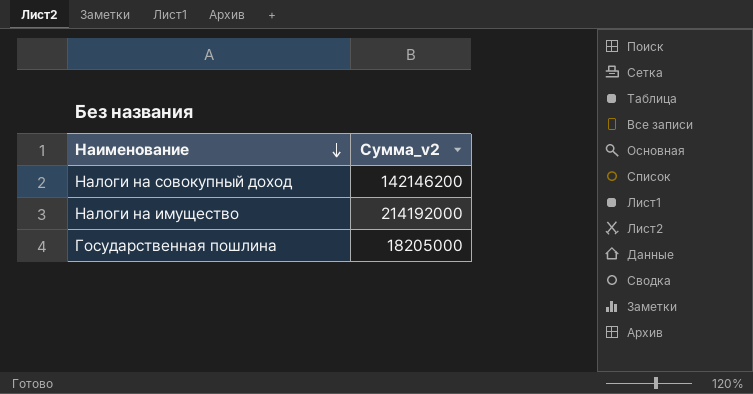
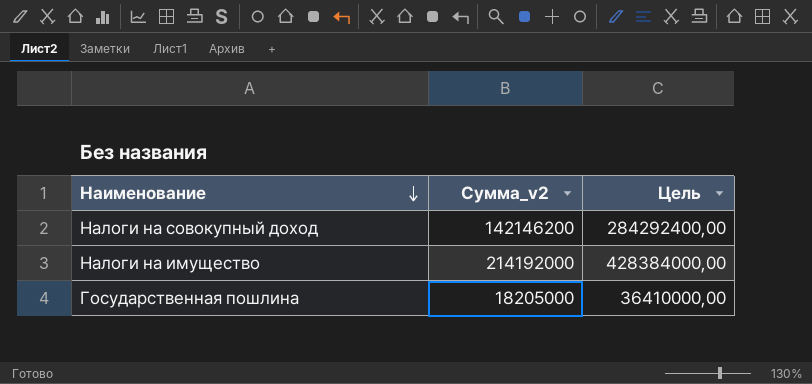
column Цель | formula: none -> [Сумма_v2] * 2

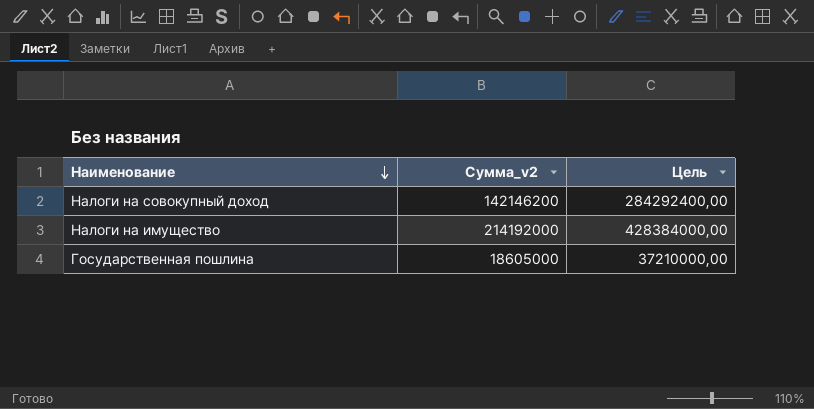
Государственная пошлина | Сумма_v2: 18205000 -> 18605000
Государственная пошлина | Цель: 36410000,00 -> 37210000,00

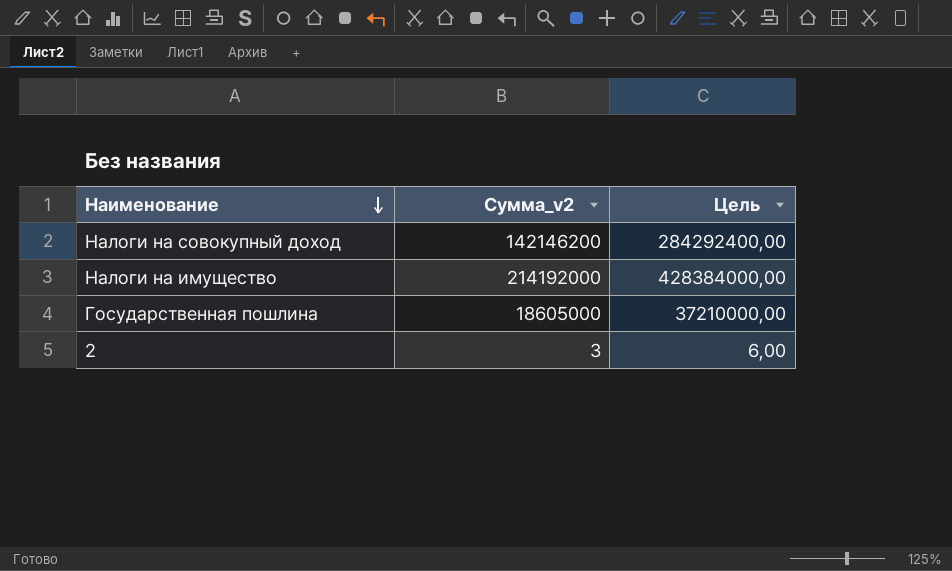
row 2: none -> 3 | 6,00

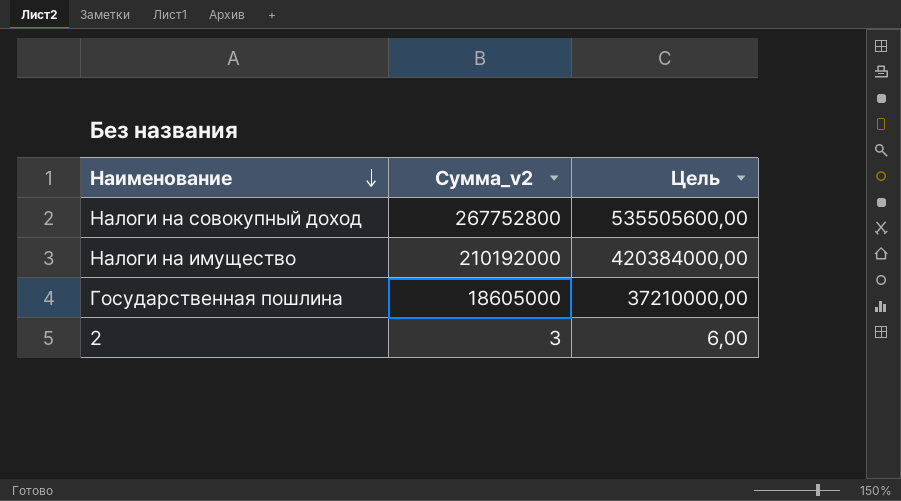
Налоги на совокупный доход | Сумма_v2: 142146200 -> 267752800
Налоги на совокупный доход | Цель: 284292400,00 -> 535505600,00
Налоги на имущество | Сумма_v2: 214192000 -> 210192000
Налоги на имущество | Цель: 428384000,00 -> 420384000,00

